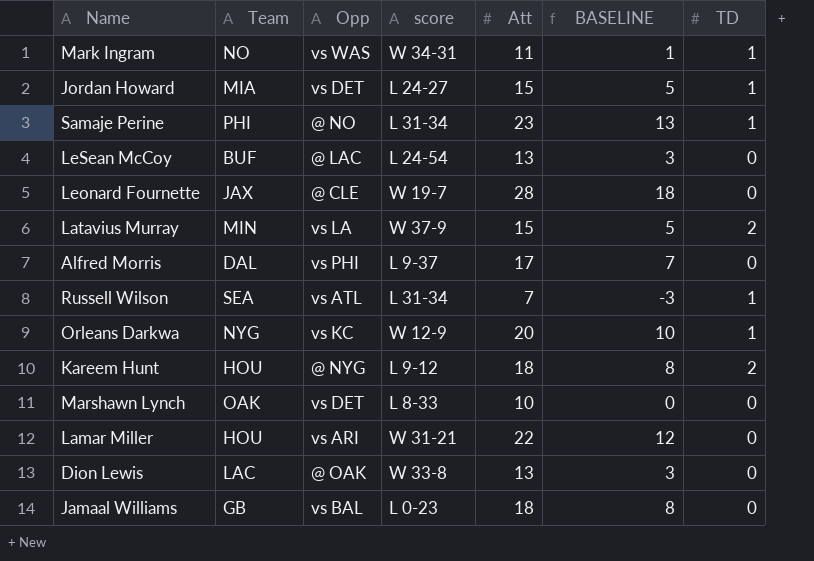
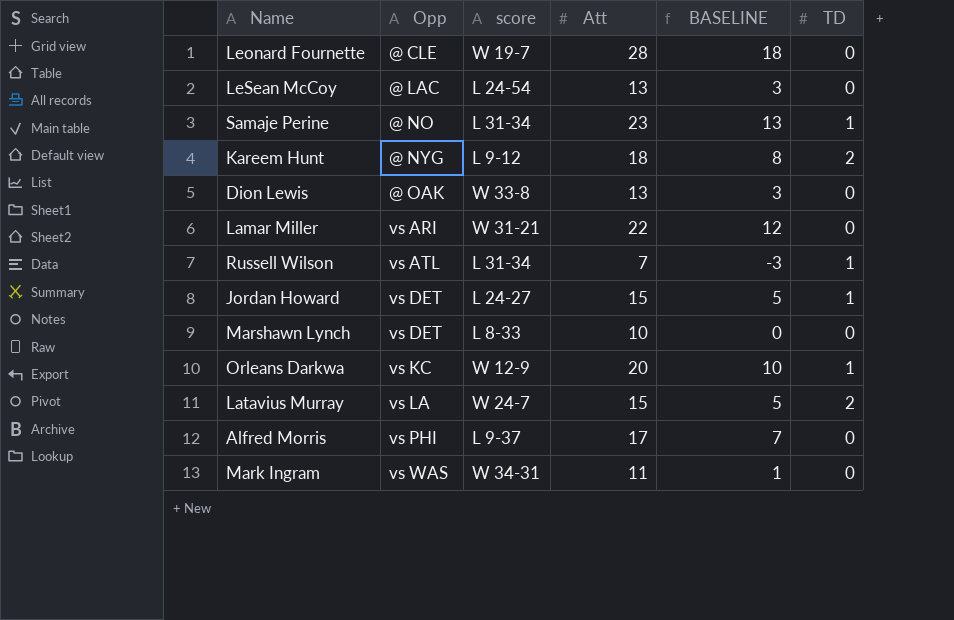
row order: none -> Opp ascending
column Team | position: 2 -> none
row Jamaal Williams: GB | vs BAL | L 0-23 | 18 | 8 | 0 -> none
Latavius Murray | score: W 37-9 -> W 24-7
Mark Ingram | TD: 1 -> 0

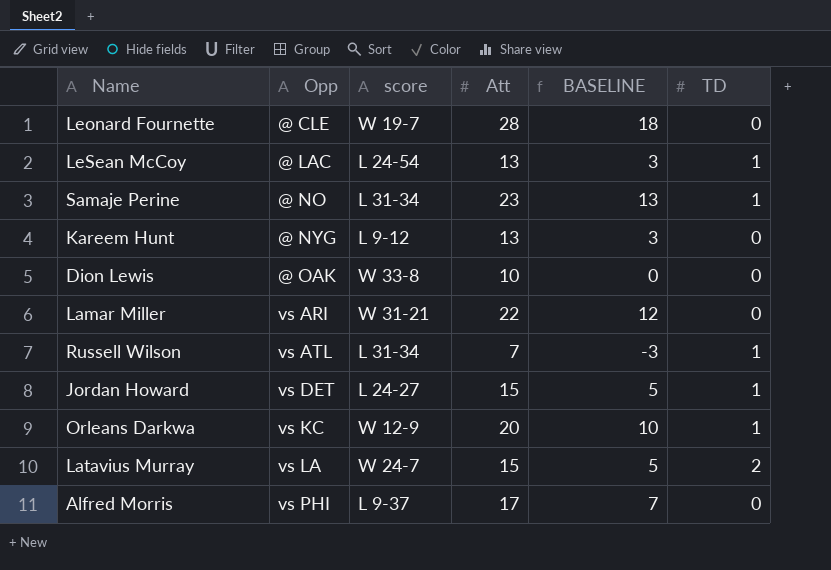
row Marshawn Lynch: vs DET | L 8-33 | 10 | 0 | 0 -> none
row Mark Ingram: vs WAS | W 34-31 | 11 | 1 | 0 -> none
LeSean McCoy | TD: 0 -> 1
Kareem Hunt | Att: 18 -> 13
Kareem Hunt | BASELINE: 8 -> 3
Kareem Hunt | TD: 2 -> 0
Dion Lewis | Att: 13 -> 10
Dion Lewis | BASELINE: 3 -> 0

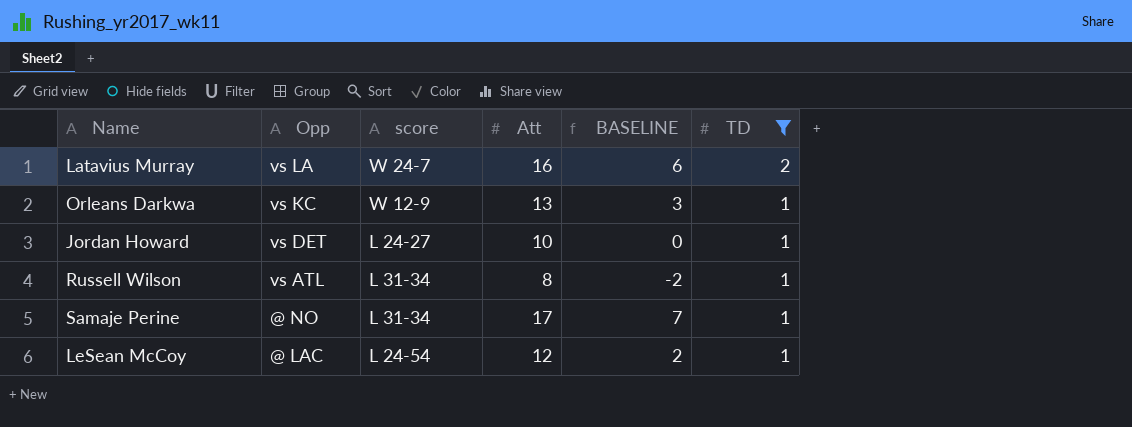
filter: none -> TD != 0
row order: Opp ascending -> Opp descending
Latavius Murray | Att: 15 -> 16
Latavius Murray | BASELINE: 5 -> 6
Orleans Darkwa | Att: 20 -> 13
Orleans Darkwa | BASELINE: 10 -> 3
Jordan Howard | Att: 15 -> 10
Jordan Howard | BASELINE: 5 -> 0
Russell Wilson | Att: 7 -> 8
Russell Wilson | BASELINE: -3 -> -2
Samaje Perine | Att: 23 -> 17
Samaje Perine | BASELINE: 13 -> 7
LeSean McCoy | Att: 13 -> 12
LeSean McCoy | BASELINE: 3 -> 2

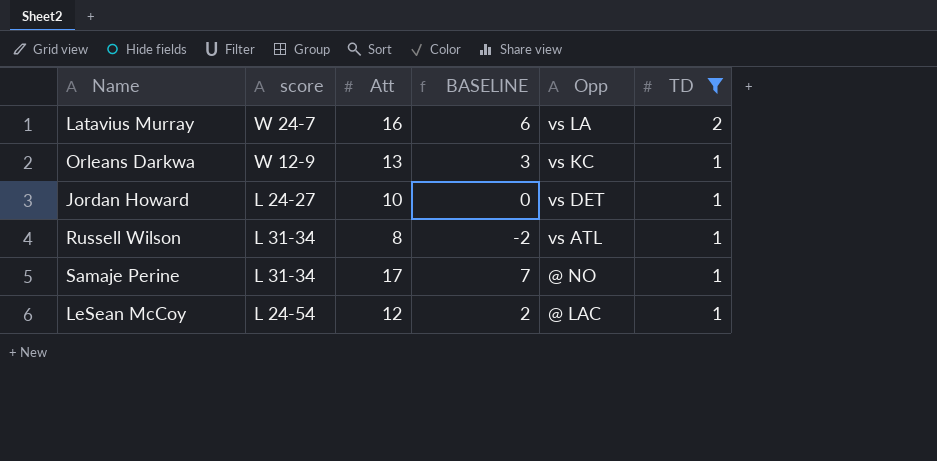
column Opp | position: 2 -> 5

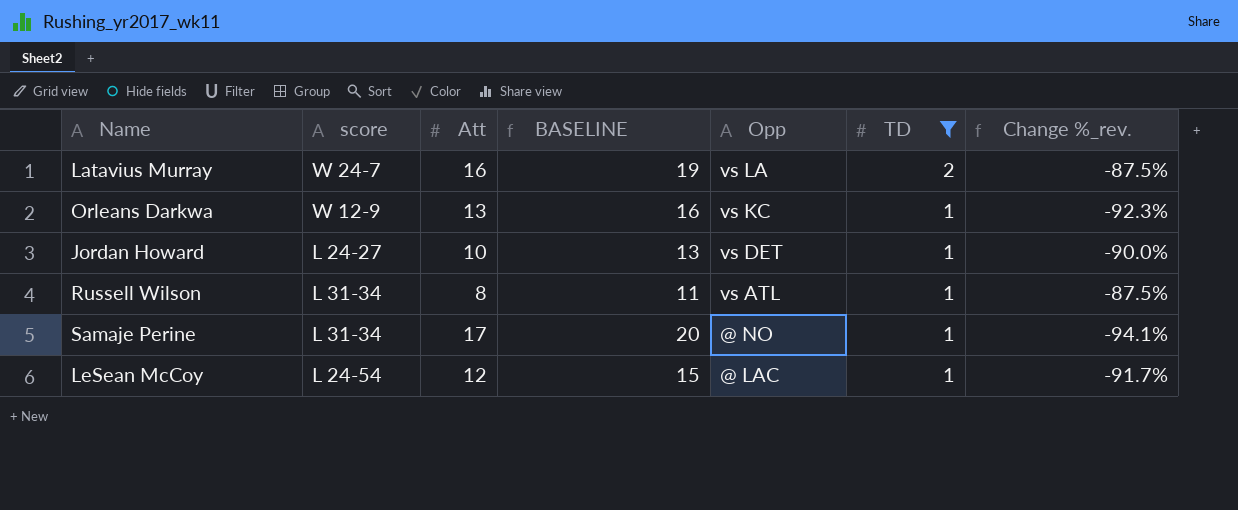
column BASELINE | formula: [Att] - 10 -> [Att] + 3
column Change %_rev. | formula: none -> ([TD] - [Att]) / [Att]

